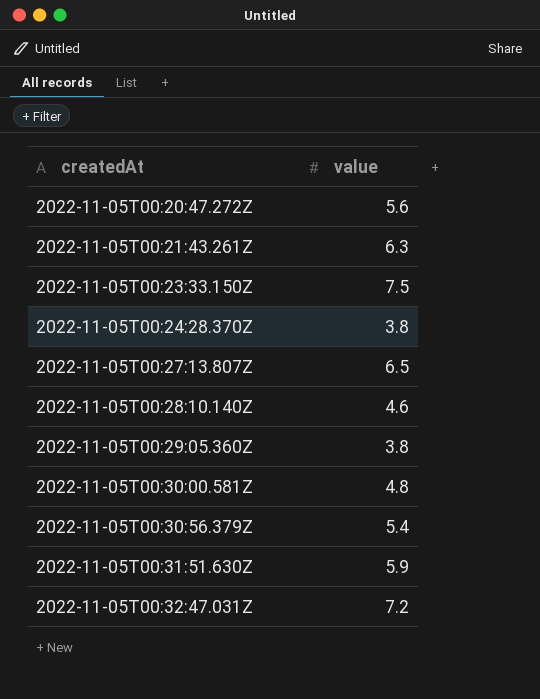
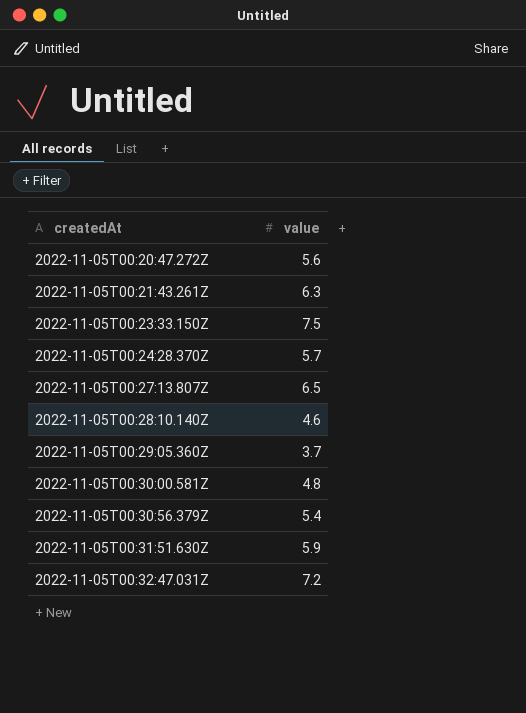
2022-11-05T00:24:28.370Z | value: 3.8 -> 5.7
2022-11-05T00:29:05.360Z | value: 3.8 -> 3.7

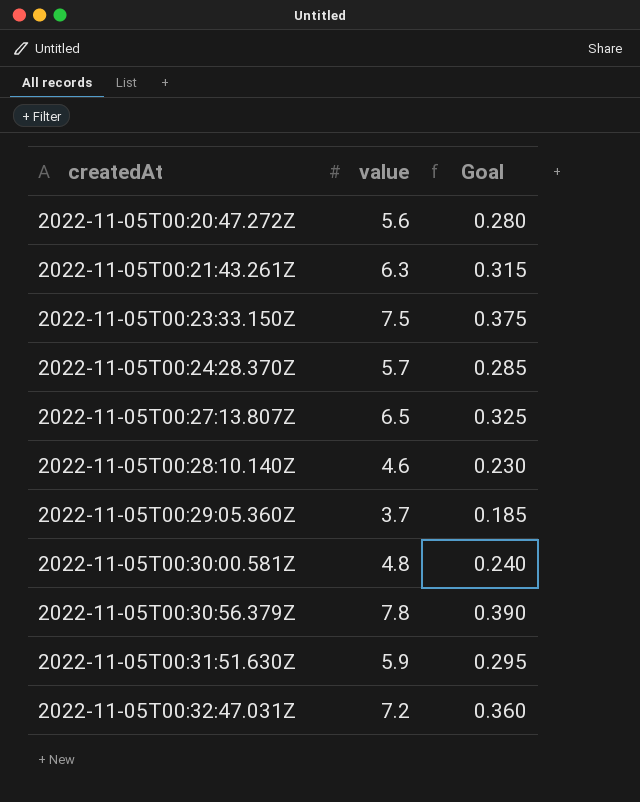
column Goal | formula: none -> [value] * 0.05
2022-11-05T00:30:56.379Z | value: 5.4 -> 7.8

